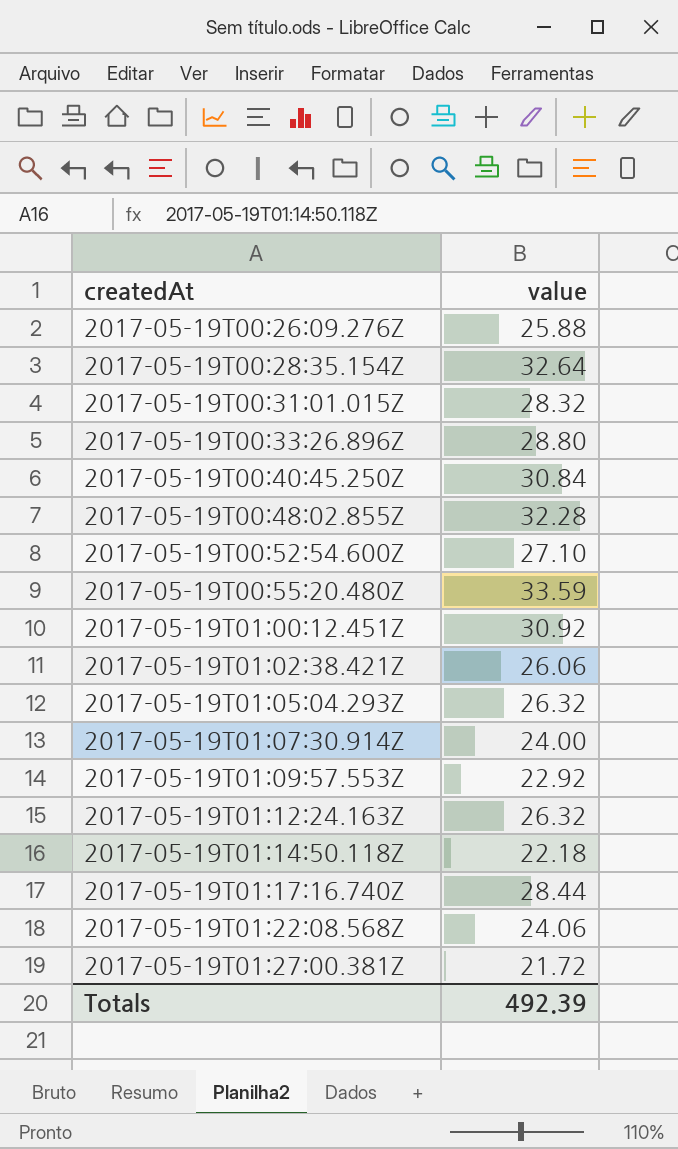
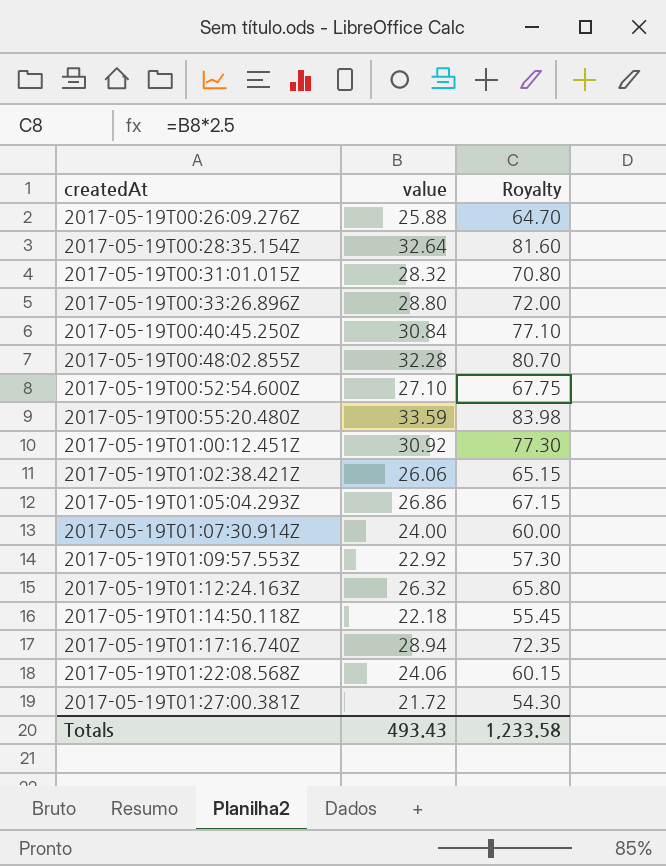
column Royalty | formula: none -> [value] * 2.5
2017-05-19T01:05:04.293Z | value: 26.32 -> 26.86
2017-05-19T01:17:16.740Z | value: 28.44 -> 28.94
Totals | value: 492.39 -> 493.43

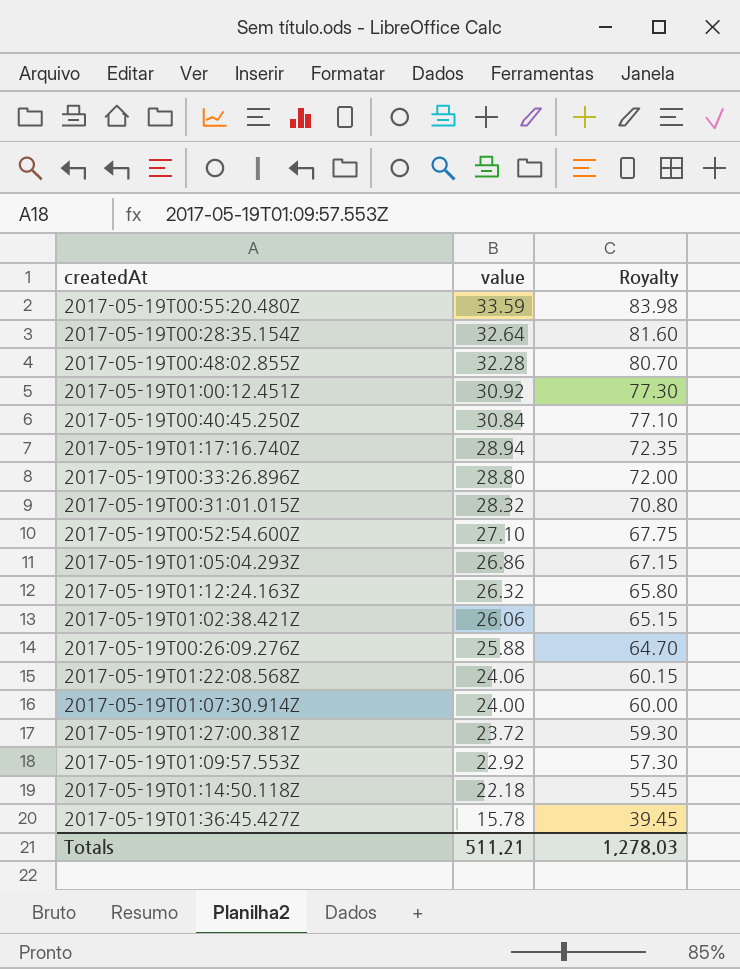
row order: createdAt ascending -> value descending
2017-05-19T01:27:00.381Z | value: 21.72 -> 23.72
2017-05-19T01:27:00.381Z | Royalty: 54.30 -> 59.30
row 2017-05-19T01:36:45.427Z: none -> 15.78 | 39.45
Totals | value: 493.43 -> 511.21
Totals | Royalty: 1,233.58 -> 1,278.03

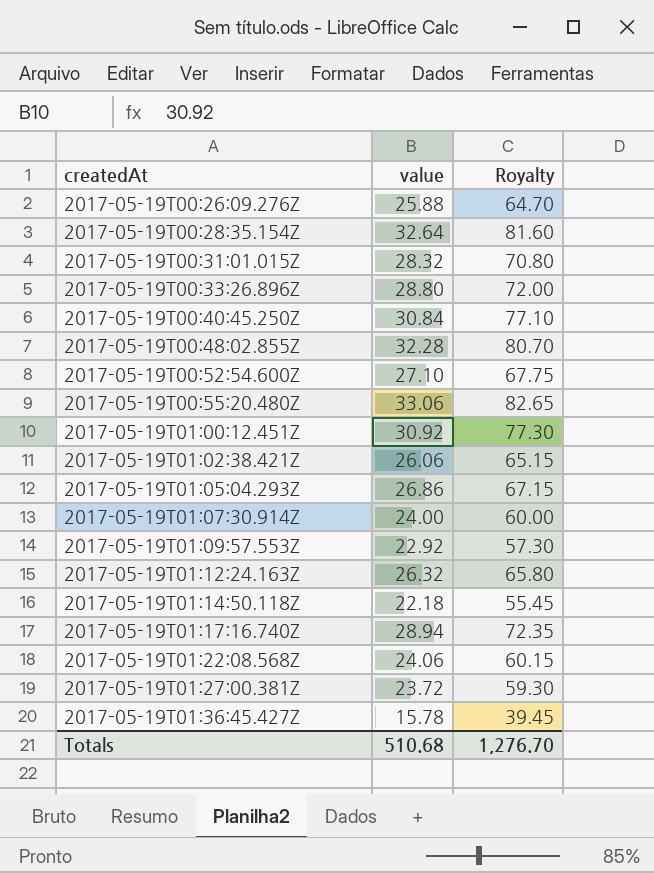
row order: value descending -> createdAt ascending
2017-05-19T00:55:20.480Z | value: 33.59 -> 33.06
2017-05-19T00:55:20.480Z | Royalty: 83.98 -> 82.65
Totals | value: 511.21 -> 510.68
Totals | Royalty: 1,278.03 -> 1,276.70

